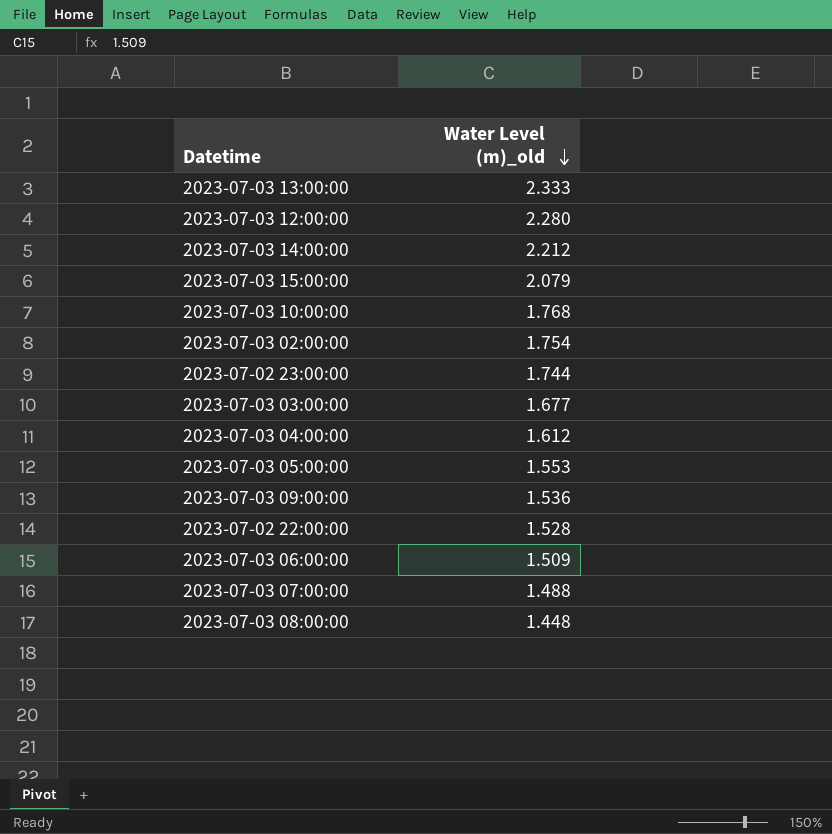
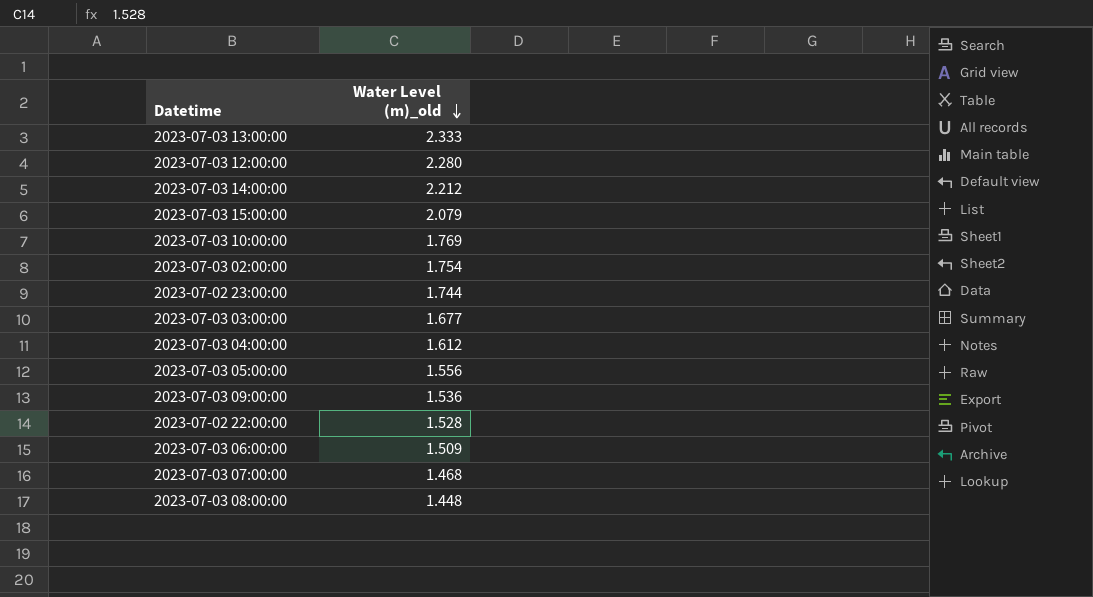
2023-07-03 10:00:00 | Water Level (m)_old: 1.768 -> 1.769
2023-07-03 05:00:00 | Water Level (m)_old: 1.553 -> 1.556
2023-07-03 07:00:00 | Water Level (m)_old: 1.488 -> 1.468

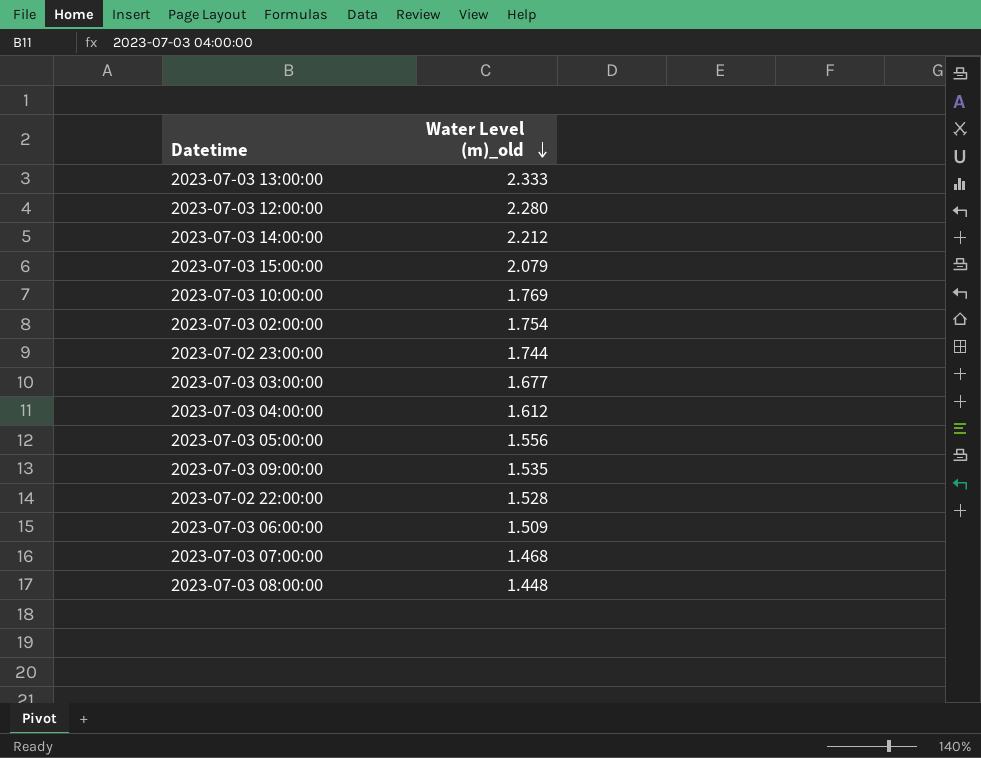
2023-07-03 09:00:00 | Water Level (m)_old: 1.536 -> 1.535

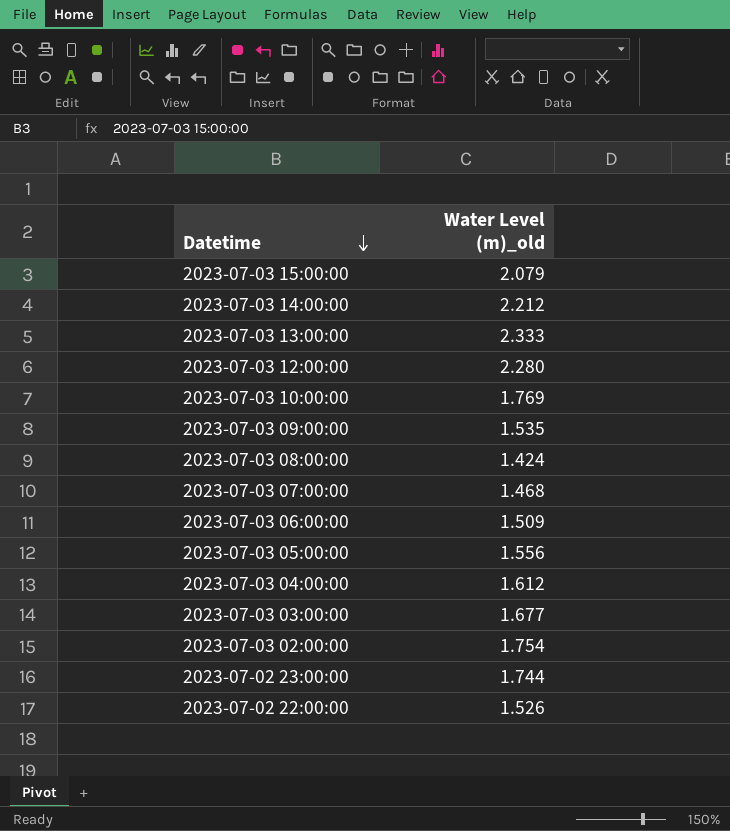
row order: Water Level (m)_old descending -> Datetime descending
2023-07-03 08:00:00 | Water Level (m)_old: 1.448 -> 1.424
2023-07-02 22:00:00 | Water Level (m)_old: 1.528 -> 1.526

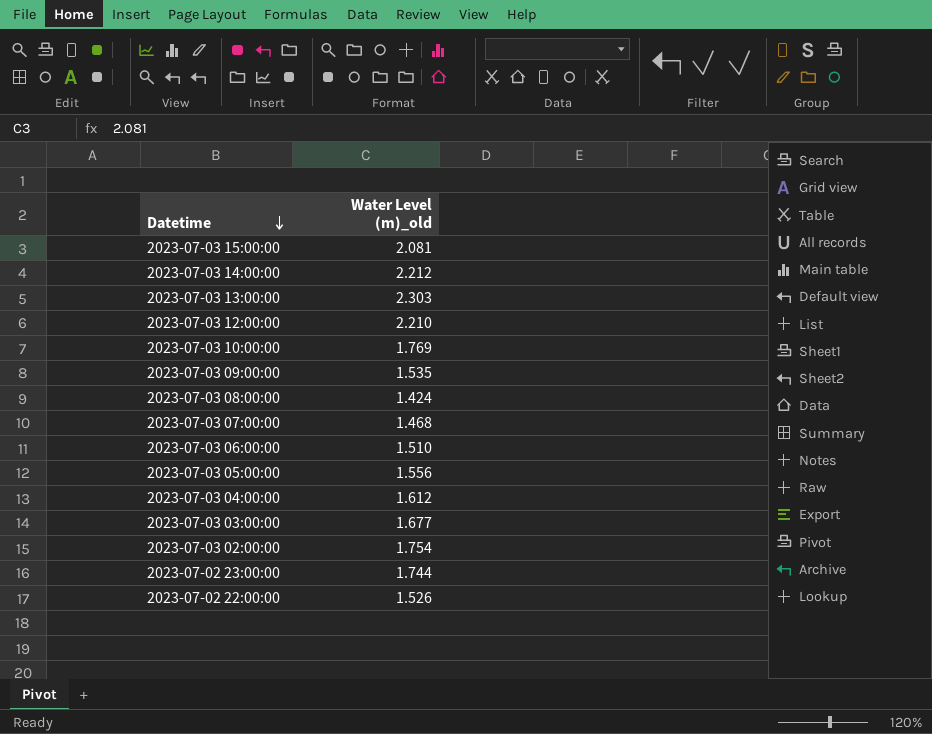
2023-07-03 15:00:00 | Water Level (m)_old: 2.079 -> 2.081
2023-07-03 13:00:00 | Water Level (m)_old: 2.333 -> 2.303
2023-07-03 12:00:00 | Water Level (m)_old: 2.280 -> 2.210
2023-07-03 06:00:00 | Water Level (m)_old: 1.509 -> 1.510

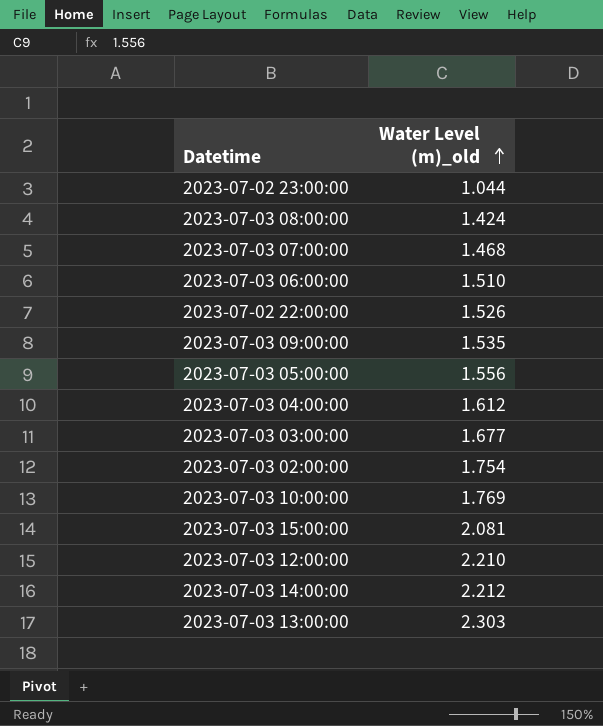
row order: Datetime descending -> Water Level (m)_old ascending
2023-07-02 23:00:00 | Water Level (m)_old: 1.744 -> 1.044

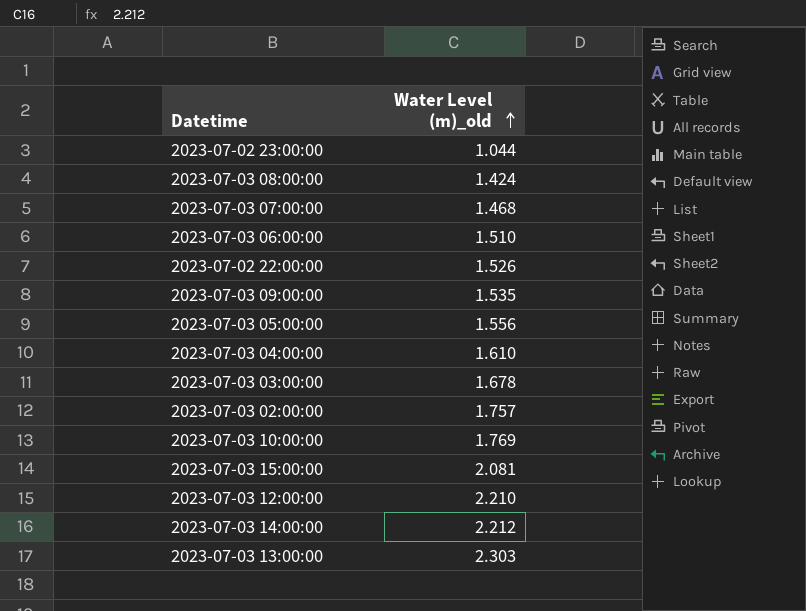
2023-07-03 04:00:00 | Water Level (m)_old: 1.612 -> 1.610
2023-07-03 03:00:00 | Water Level (m)_old: 1.677 -> 1.678
2023-07-03 02:00:00 | Water Level (m)_old: 1.754 -> 1.757

